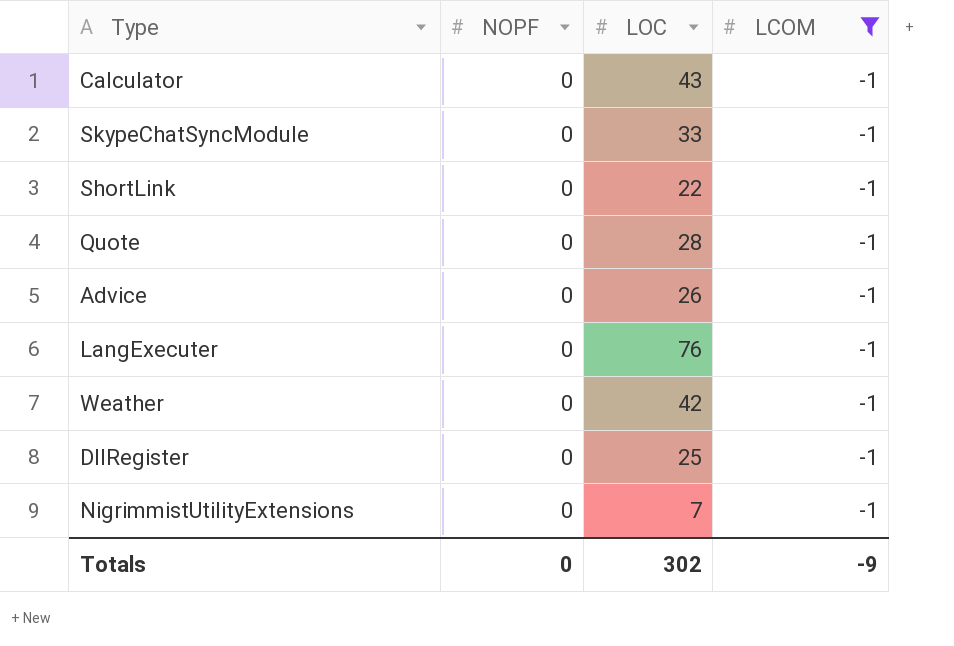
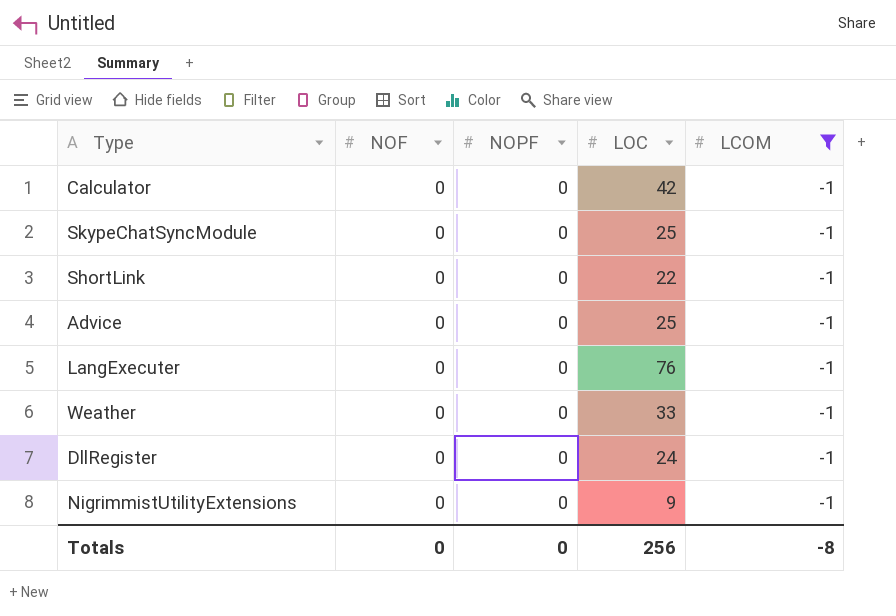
column NOF | position: none -> 2
row Quote: 0 | 28 | -1 -> none
Calculator | LOC: 43 -> 42
SkypeChatSyncModule | LOC: 33 -> 25
Advice | LOC: 26 -> 25
Weather | LOC: 42 -> 33
DllRegister | LOC: 25 -> 24
NigrimmistUtilityExtensions | LOC: 7 -> 9
Totals | LOC: 302 -> 256
Totals | LCOM: -9 -> -8

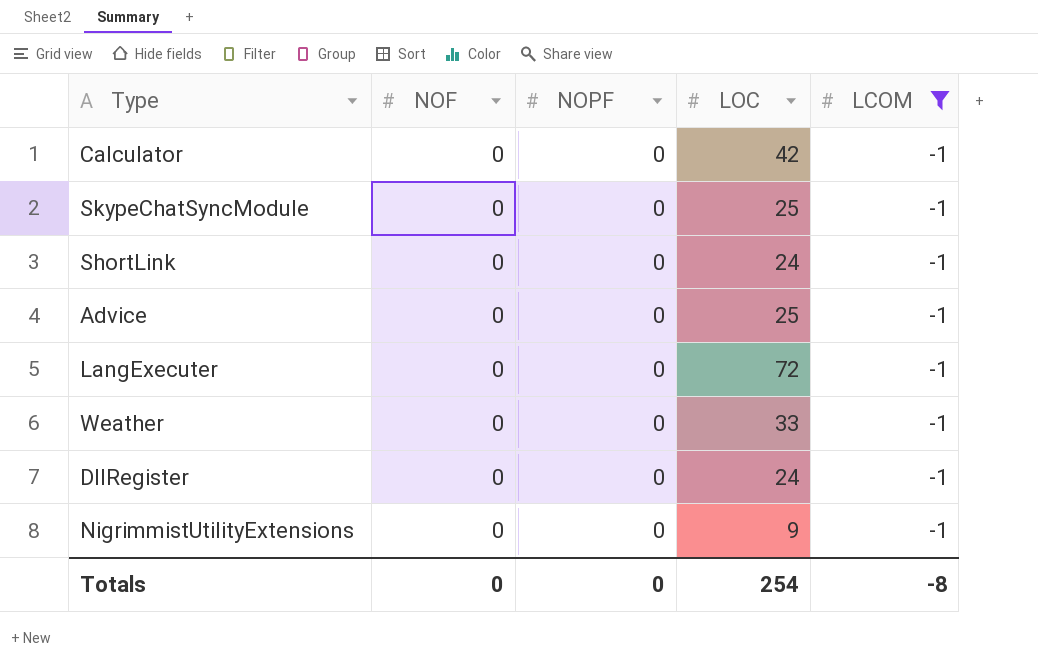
ShortLink | LOC: 22 -> 24
LangExecuter | LOC: 76 -> 72
Totals | LOC: 256 -> 254

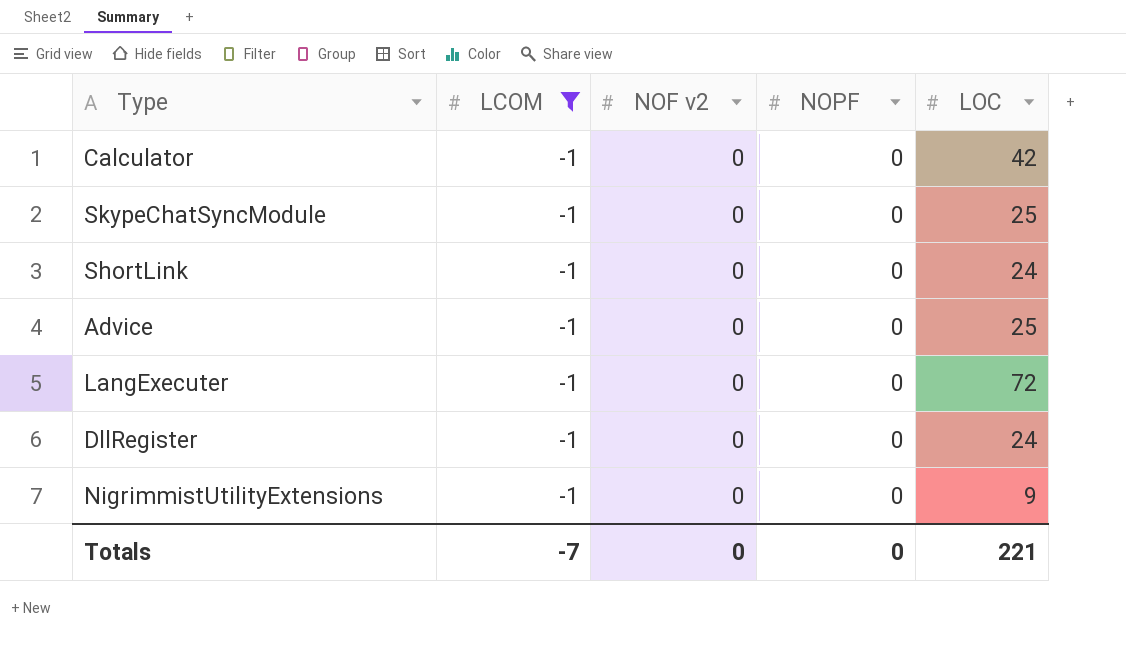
column LCOM | position: 5 -> 2
column name: NOF -> NOF v2
row Weather: 0 | 0 | 33 | -1 -> none
Totals | LCOM: -8 -> -7
Totals | LOC: 254 -> 221

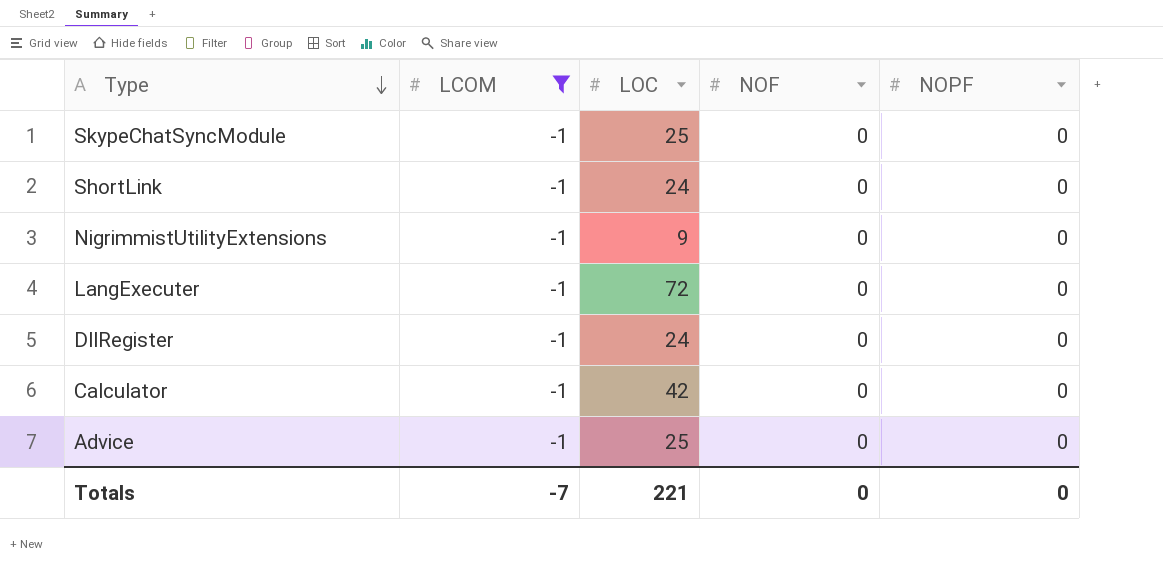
row order: none -> Type descending
column LOC | position: 5 -> 3
column name: NOF v2 -> NOF

